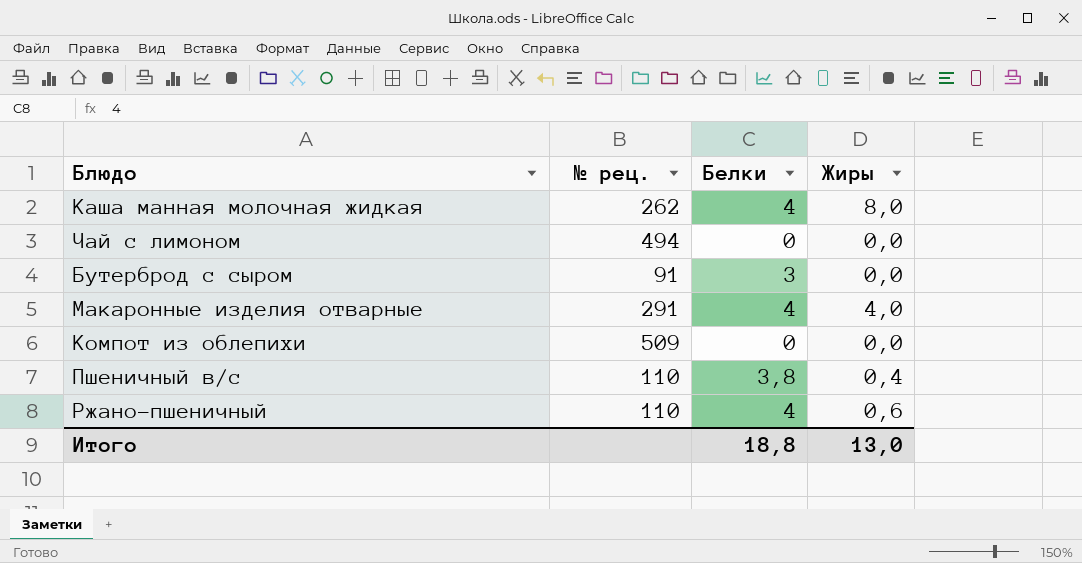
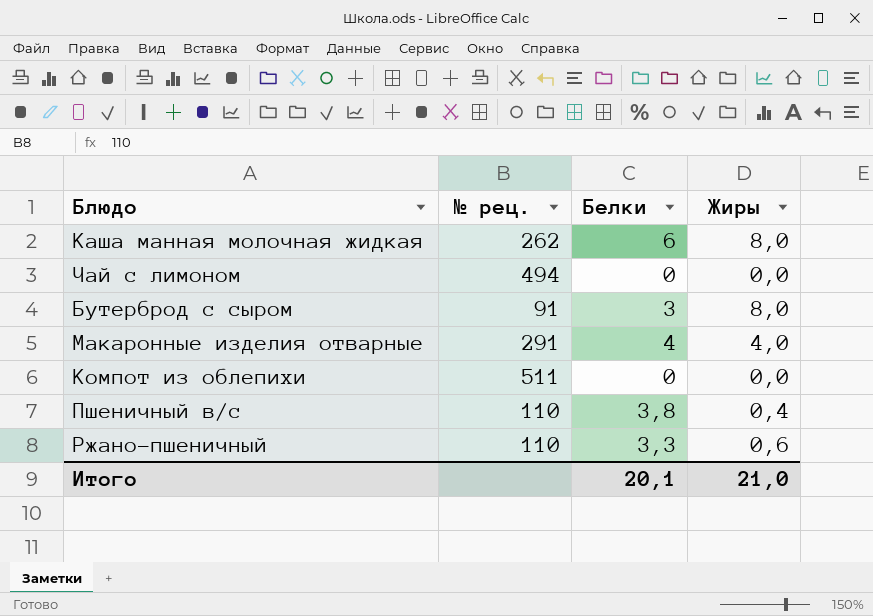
Каша манная молочная жидкая | Белки: 4 -> 6
Бутерброд с сыром | Жиры: 0,0 -> 8,0
Компот из облепихи | № рец.: 509 -> 511
Ржано-пшеничный | Белки: 4 -> 3,3
Итого | Белки: 18,8 -> 20,1
Итого | Жиры: 13,0 -> 21,0

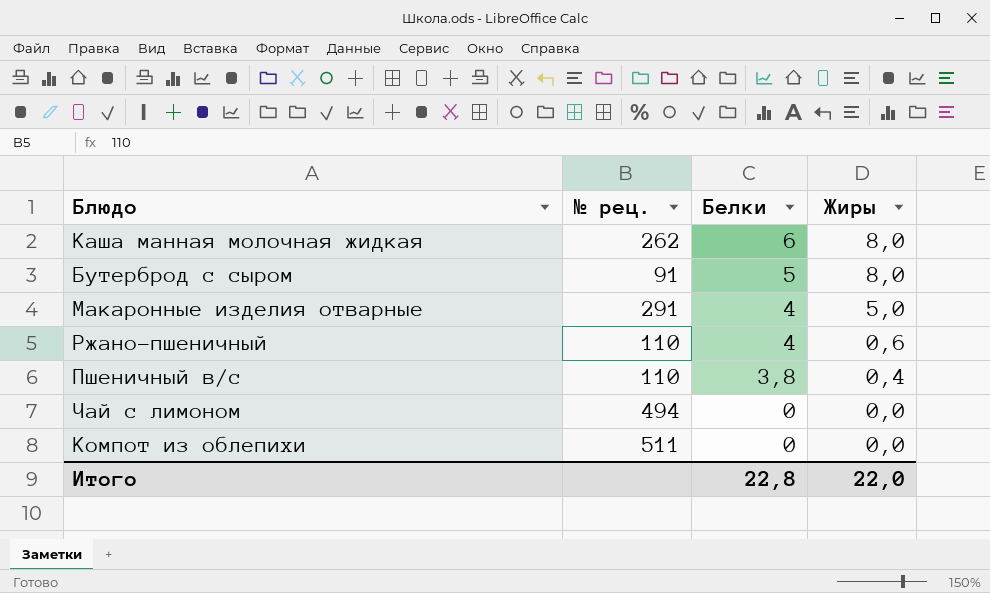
row order: none -> Белки descending
Бутерброд с сыром | Белки: 3 -> 5
Макаронные изделия отварные | Жиры: 4,0 -> 5,0
Ржано-пшеничный | Белки: 3,3 -> 4
Итого | Белки: 20,1 -> 22,8
Итого | Жиры: 21,0 -> 22,0

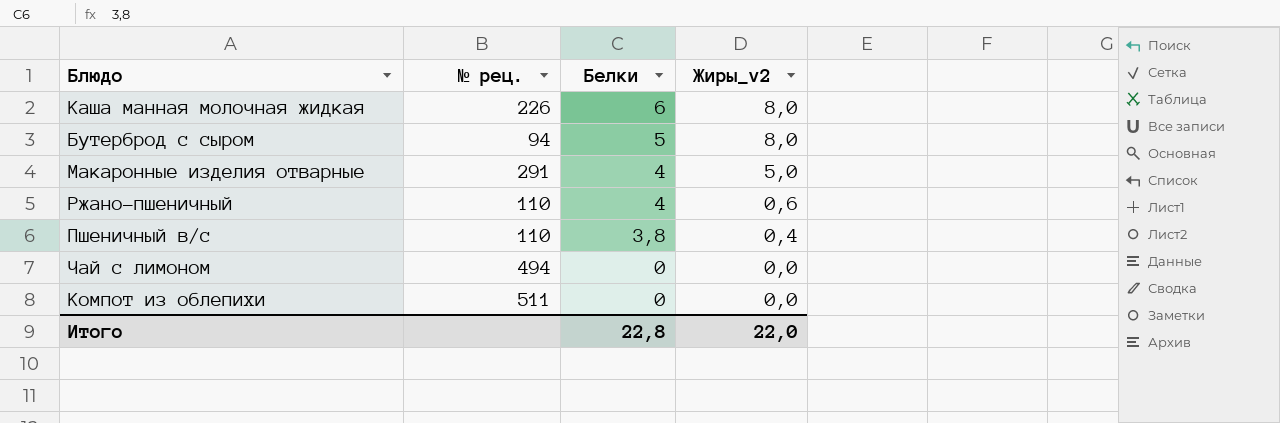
column name: Жиры -> Жиры_v2
Каша манная молочная жидкая | № рец.: 262 -> 226
Бутерброд с сыром | № рец.: 91 -> 94

